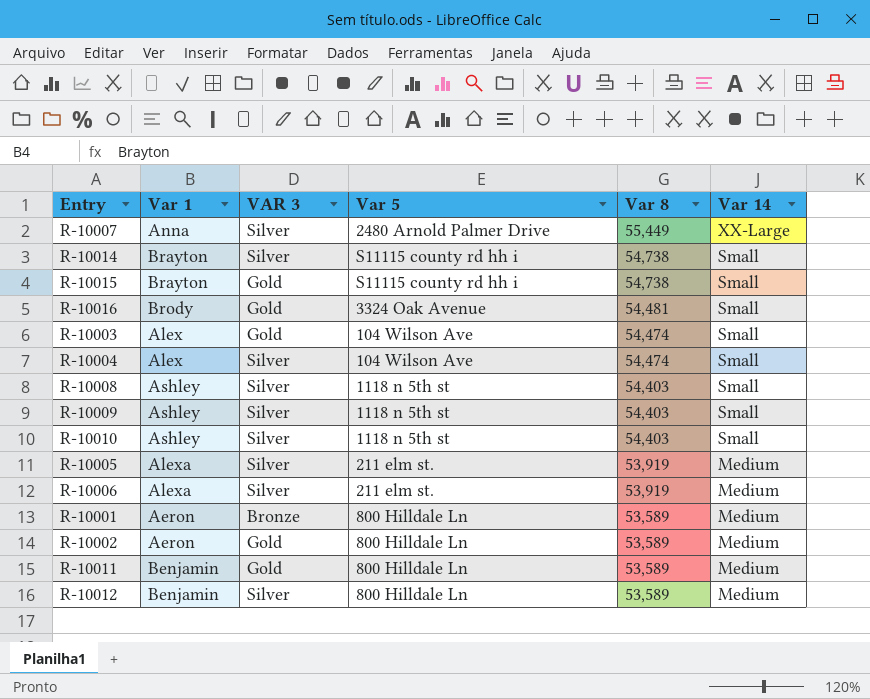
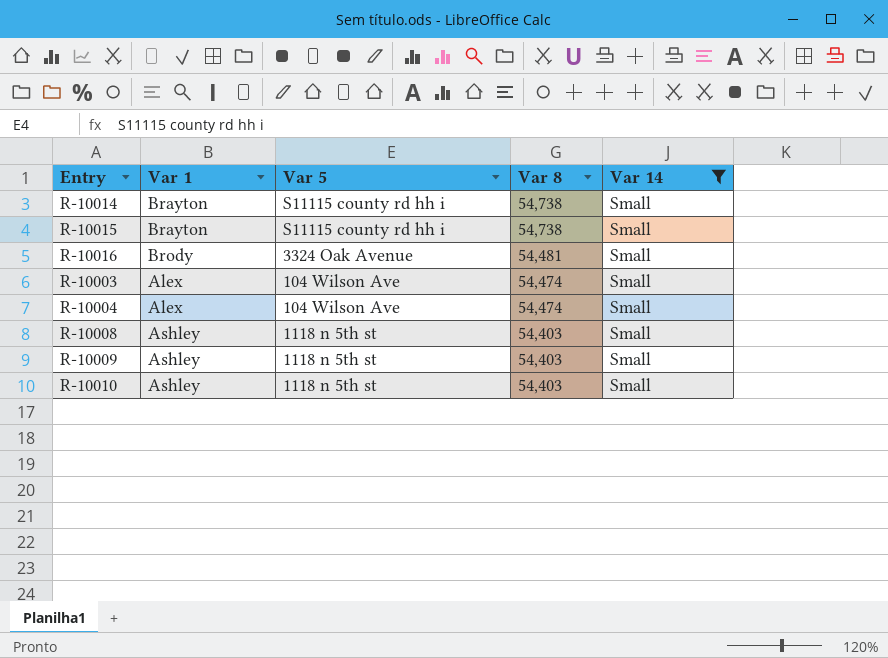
filter: none -> Var 14 = Small
column VAR 3 | position: 3 -> none

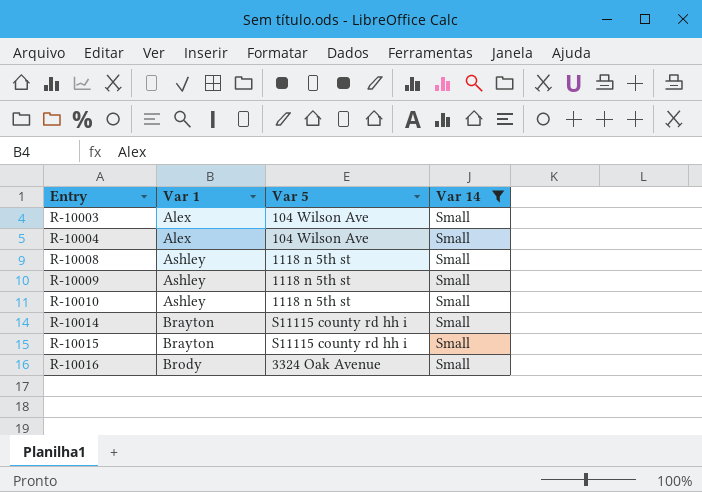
row order: Var 8 descending -> Entry ascending
column Var 8 | position: 4 -> none

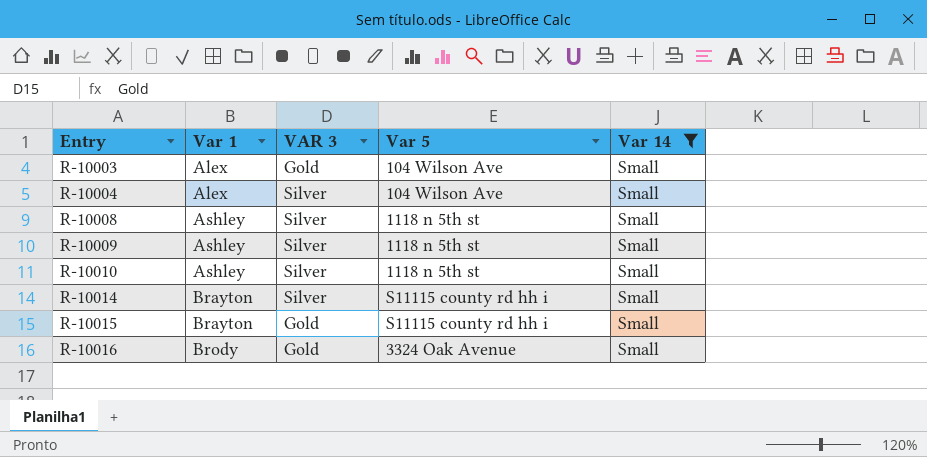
column VAR 3 | position: none -> 3

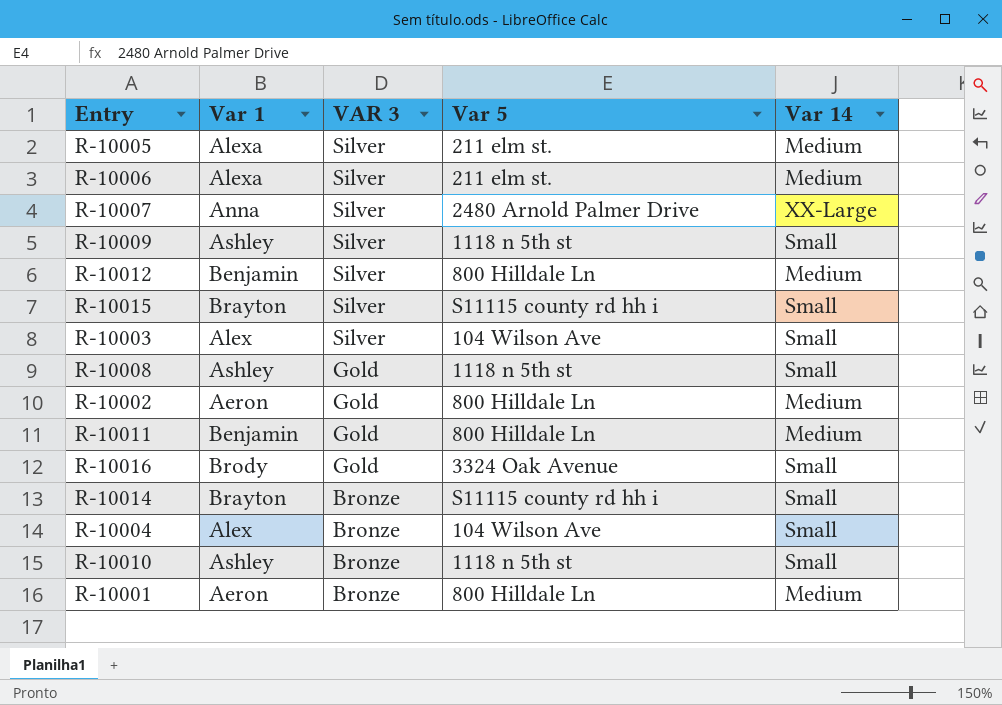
filter: Var 14 = Small -> none
row order: Entry ascending -> VAR 3 descending
R-10015 | VAR 3: Gold -> Silver
R-10003 | VAR 3: Gold -> Silver
R-10008 | VAR 3: Silver -> Gold
R-10014 | VAR 3: Silver -> Bronze
R-10004 | VAR 3: Silver -> Bronze
R-10010 | VAR 3: Silver -> Bronze

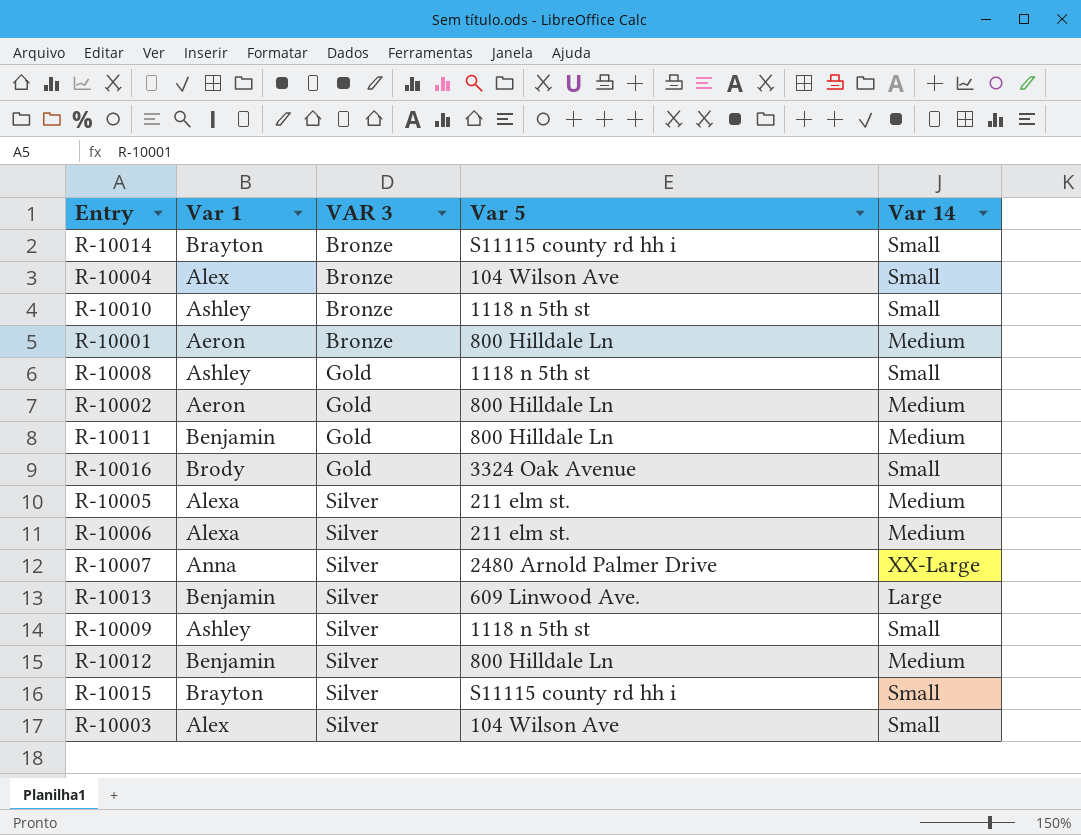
row order: VAR 3 descending -> VAR 3 ascending
row R-10013: none -> Benjamin | Silver | 609 Linwood Ave. | Large

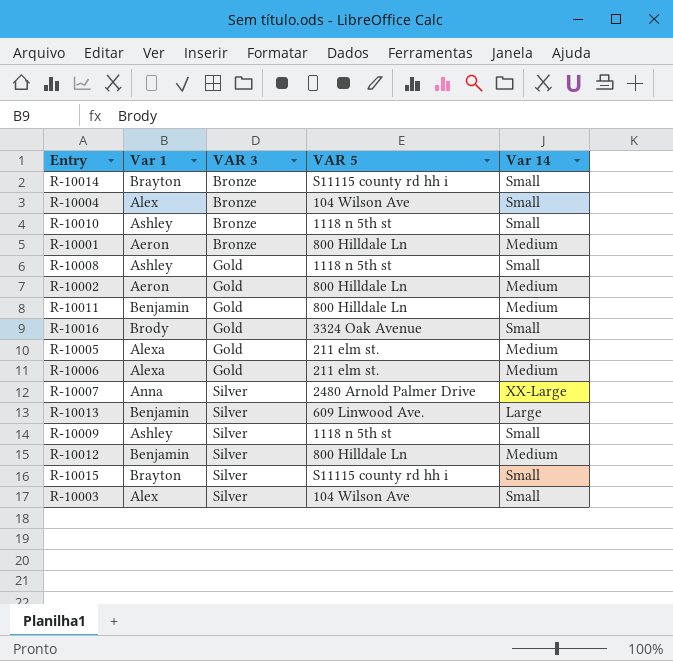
column name: Var 5 -> VAR 5
R-10005 | VAR 3: Silver -> Gold
R-10006 | VAR 3: Silver -> Gold

